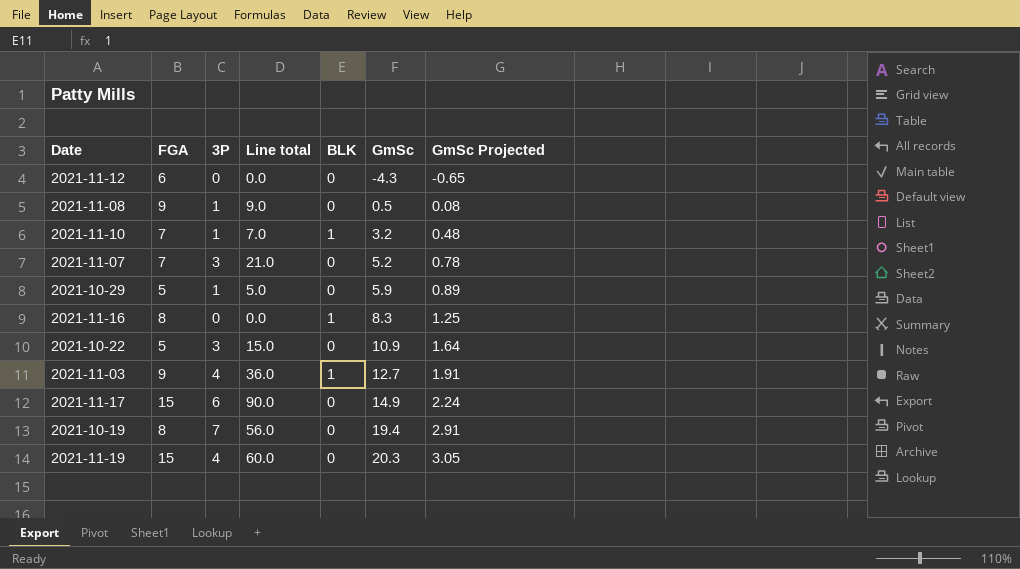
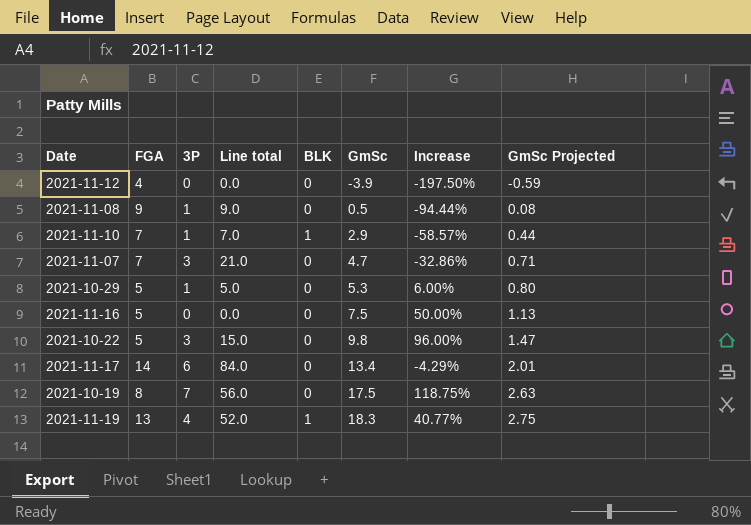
column Increase | formula: none -> ([GmSc] - [FGA]) / [FGA]
row 2021-11-03: 9 | 4 | 36.0 | 1 | 12.7 | 1.91 -> none
2021-11-12 | FGA: 6 -> 4
2021-11-12 | GmSc: -4.3 -> -3.9
2021-11-12 | GmSc Projected: -0.65 -> -0.59
2021-11-10 | GmSc: 3.2 -> 2.9
2021-11-10 | GmSc Projected: 0.48 -> 0.44
2021-11-07 | GmSc: 5.2 -> 4.7
2021-11-07 | GmSc Projected: 0.78 -> 0.71
2021-10-29 | GmSc: 5.9 -> 5.3
2021-10-29 | GmSc Projected: 0.89 -> 0.80
2021-11-16 | FGA: 8 -> 5
2021-11-16 | BLK: 1 -> 0
2021-11-16 | GmSc: 8.3 -> 7.5
2021-11-16 | GmSc Projected: 1.25 -> 1.13
2021-10-22 | GmSc: 10.9 -> 9.8
2021-10-22 | GmSc Projected: 1.64 -> 1.47
2021-11-17 | FGA: 15 -> 14
2021-11-17 | Line total: 90.0 -> 84.0
2021-11-17 | GmSc: 14.9 -> 13.4
2021-11-17 | GmSc Projected: 2.24 -> 2.01
2021-10-19 | GmSc: 19.4 -> 17.5
2021-10-19 | GmSc Projected: 2.91 -> 2.63
2021-11-19 | FGA: 15 -> 13
2021-11-19 | Line total: 60.0 -> 52.0
2021-11-19 | BLK: 0 -> 1
2021-11-19 | GmSc: 20.3 -> 18.3
2021-11-19 | GmSc Projected: 3.05 -> 2.75

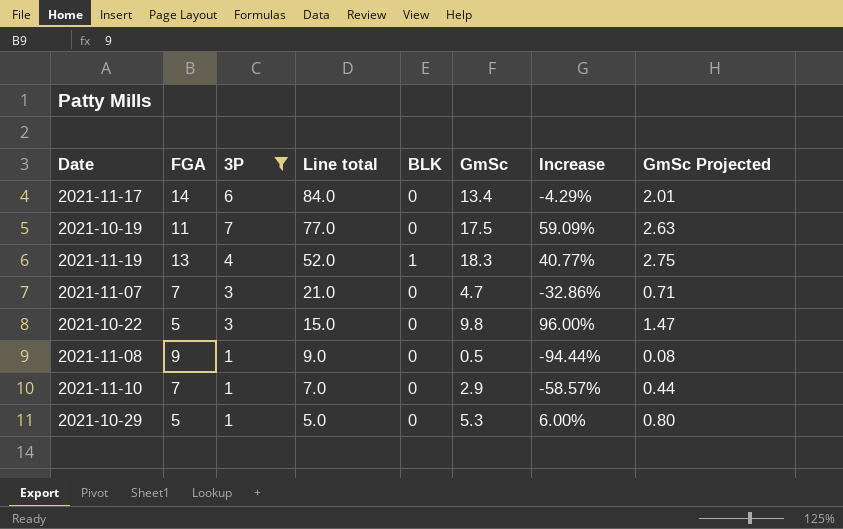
filter: none -> 3P != 0
row order: GmSc ascending -> Line total descending
2021-10-19 | FGA: 8 -> 11
2021-10-19 | Line total: 56.0 -> 77.0
2021-10-19 | Increase: 118.75% -> 59.09%
2021-11-10 | BLK: 1 -> 0

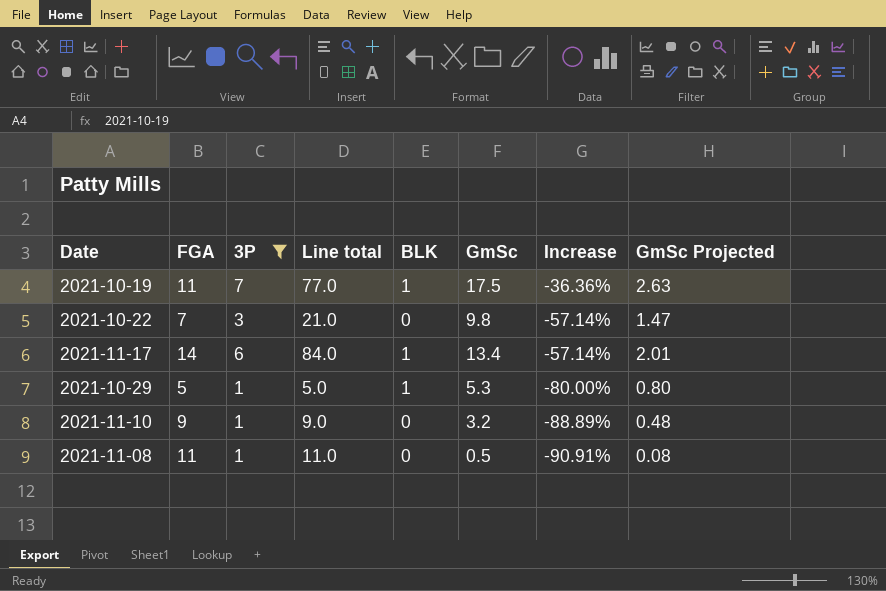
row order: Line total descending -> Increase descending
column Increase | formula: ([GmSc] - [FGA]) / [FGA] -> ([3P] - [FGA]) / [FGA]
row 2021-11-19: 13 | 4 | 52.0 | 1 | 18.3 | 40.77% | 2.75 -> none
row 2021-11-07: 7 | 3 | 21.0 | 0 | 4.7 | -32.86% | 0.71 -> none
2021-10-19 | BLK: 0 -> 1
2021-10-22 | FGA: 5 -> 7
2021-10-22 | Line total: 15.0 -> 21.0
2021-11-17 | BLK: 0 -> 1
2021-10-29 | BLK: 0 -> 1
2021-11-10 | FGA: 7 -> 9
2021-11-10 | Line total: 7.0 -> 9.0
2021-11-10 | GmSc: 2.9 -> 3.2
2021-11-10 | GmSc Projected: 0.44 -> 0.48
2021-11-08 | FGA: 9 -> 11
2021-11-08 | Line total: 9.0 -> 11.0

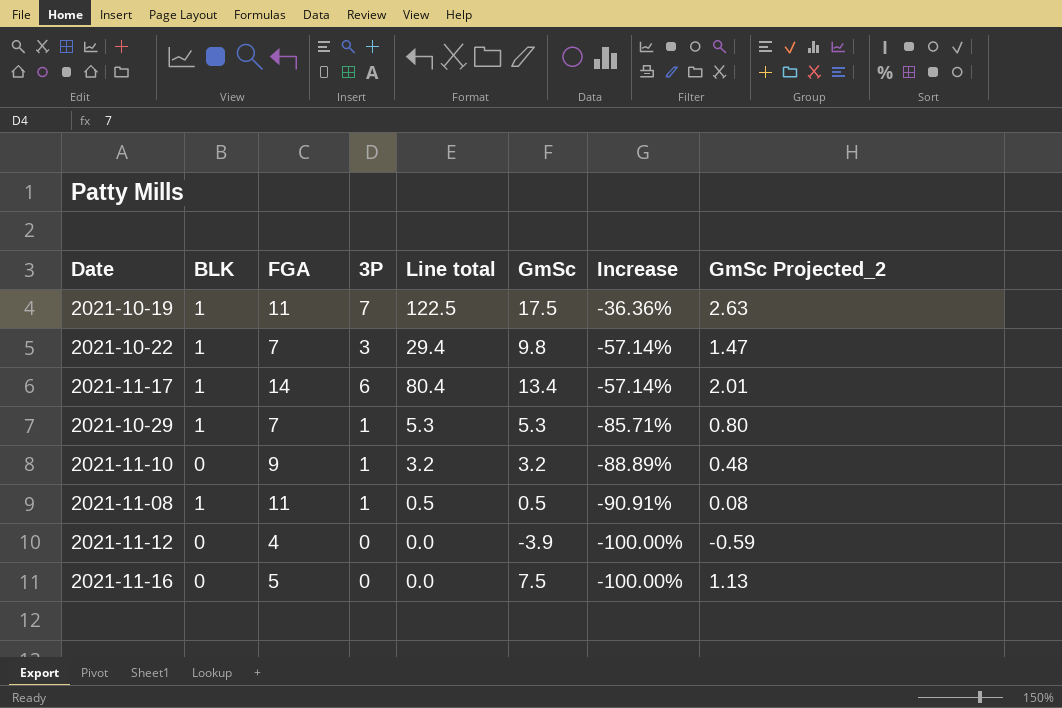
filter: 3P != 0 -> none
column BLK | position: 5 -> 2
column Line total | formula: [FGA] * [3P] -> [3P] * [GmSc]
column name: GmSc Projected -> GmSc Projected_2
2021-10-22 | BLK: 0 -> 1
2021-10-29 | FGA: 5 -> 7
2021-10-29 | Increase: -80.00% -> -85.71%
2021-11-08 | BLK: 0 -> 1

